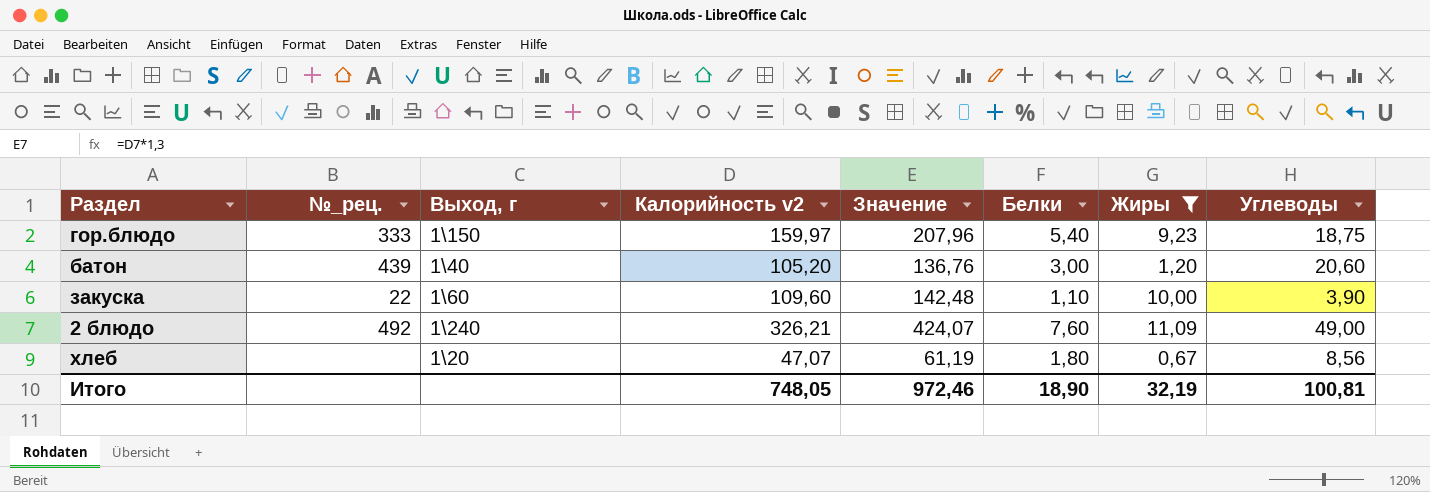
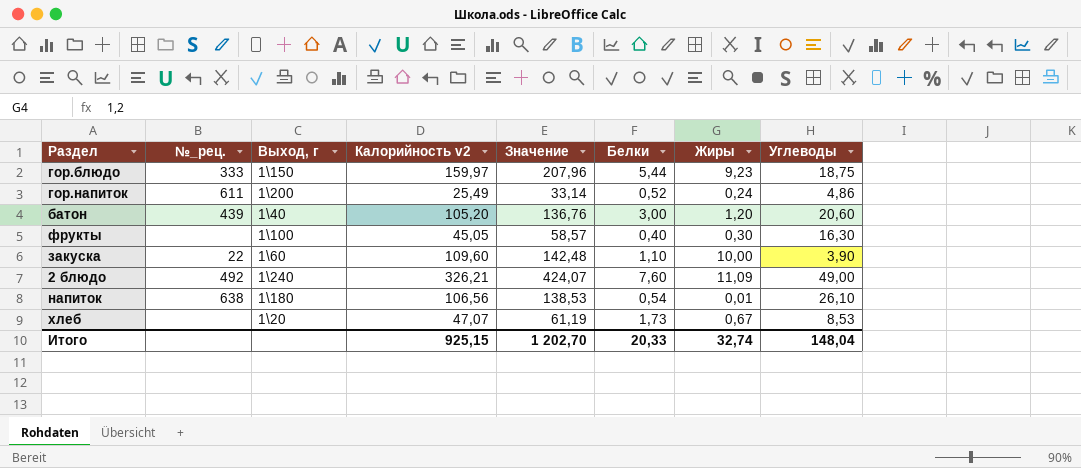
filter: Жиры >= 0,67 -> none
гор.блюдо | Белки: 5,40 -> 5,44
хлеб | Белки: 1,80 -> 1,73
хлеб | Углеводы: 8,56 -> 8,53
Итого | Калорийность v2: 748,05 -> 925,15
Итого | Значение: 972,46 -> 1 202,70
Итого | Белки: 18,90 -> 20,33
Итого | Жиры: 32,19 -> 32,74
Итого | Углеводы: 100,81 -> 148,04

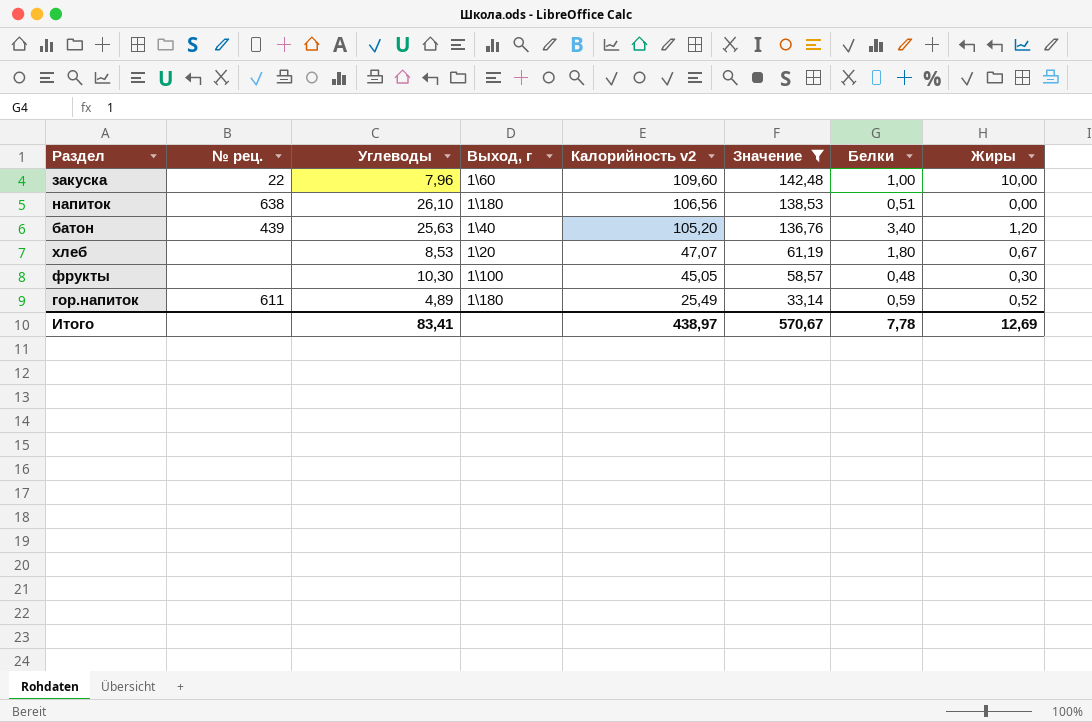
filter: none -> Значение <= 142,48
row order: none -> Калорийность v2 descending
column name: №_рец. -> № рец.
column Углеводы | position: 8 -> 3
закуска | Углеводы: 3,90 -> 7,96
закуска | Белки: 1,10 -> 1,00
напиток | Белки: 0,54 -> 0,51
напиток | Жиры: 0,01 -> 0,00
батон | Углеводы: 20,60 -> 25,63
батон | Белки: 3,00 -> 3,40
хлеб | Белки: 1,73 -> 1,80
фрукты | Углеводы: 16,30 -> 10,30
фрукты | Белки: 0,40 -> 0,48
гор.напиток | Углеводы: 4,86 -> 4,89
гор.напиток | Выход, г: 1\200 -> 1\180
гор.напиток | Белки: 0,52 -> 0,59
гор.напиток | Жиры: 0,24 -> 0,52
Итого | Углеводы: 148,04 -> 83,41
Итого | Калорийность v2: 925,15 -> 438,97
Итого | Значение: 1 202,70 -> 570,67
Итого | Белки: 20,33 -> 7,78
Итого | Жиры: 32,74 -> 12,69

